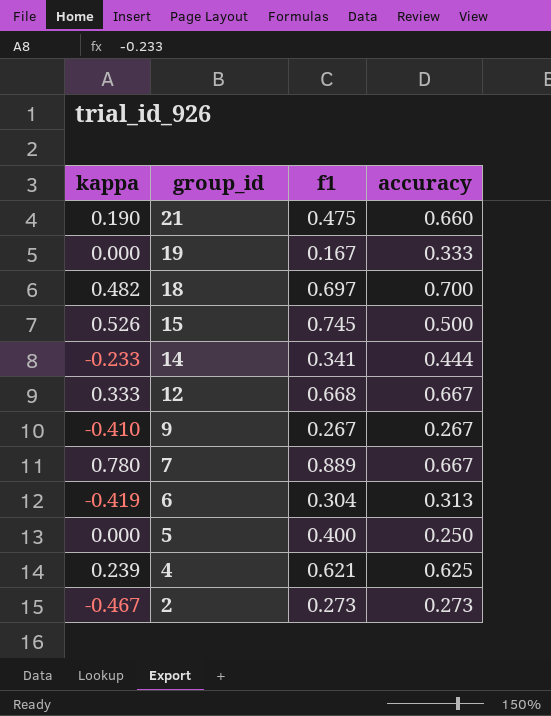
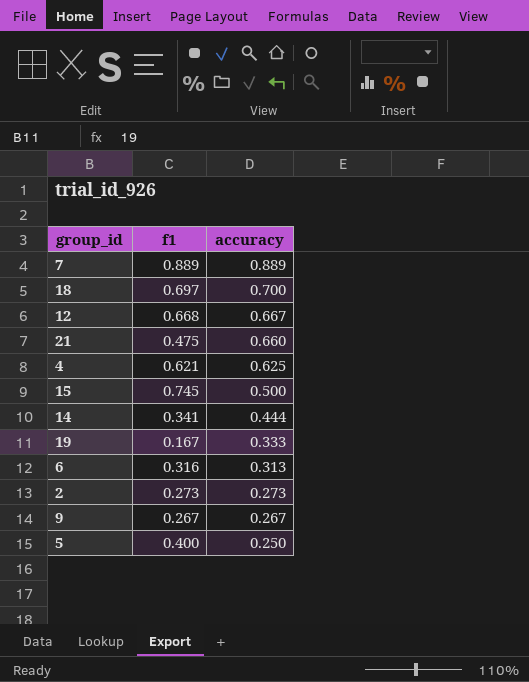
row order: group_id descending -> accuracy descending
column kappa | position: 1 -> none
7 | accuracy: 0.667 -> 0.889
6 | f1: 0.304 -> 0.316

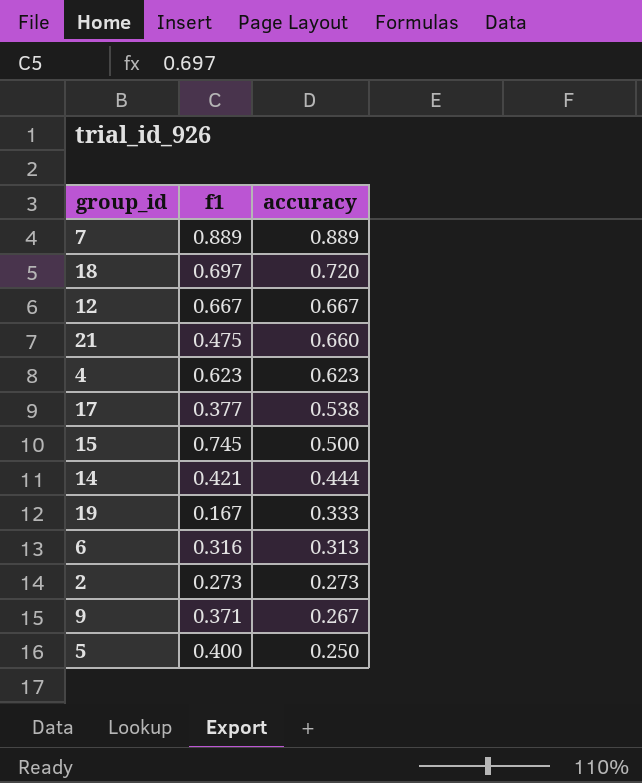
18 | accuracy: 0.700 -> 0.720
12 | f1: 0.668 -> 0.667
4 | f1: 0.621 -> 0.623
4 | accuracy: 0.625 -> 0.623
row 17: none -> 0.377 | 0.538
14 | f1: 0.341 -> 0.421
9 | f1: 0.267 -> 0.371

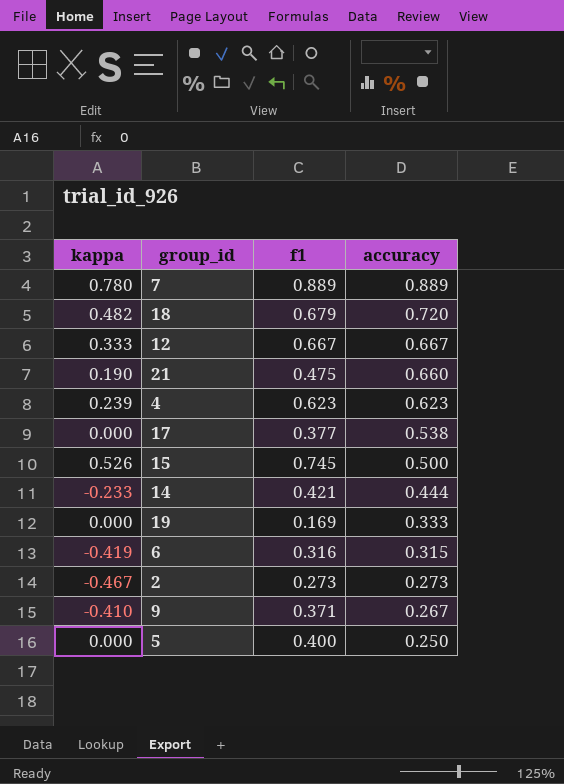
column kappa | position: none -> 1
18 | f1: 0.697 -> 0.679
19 | f1: 0.167 -> 0.169
6 | accuracy: 0.313 -> 0.315

